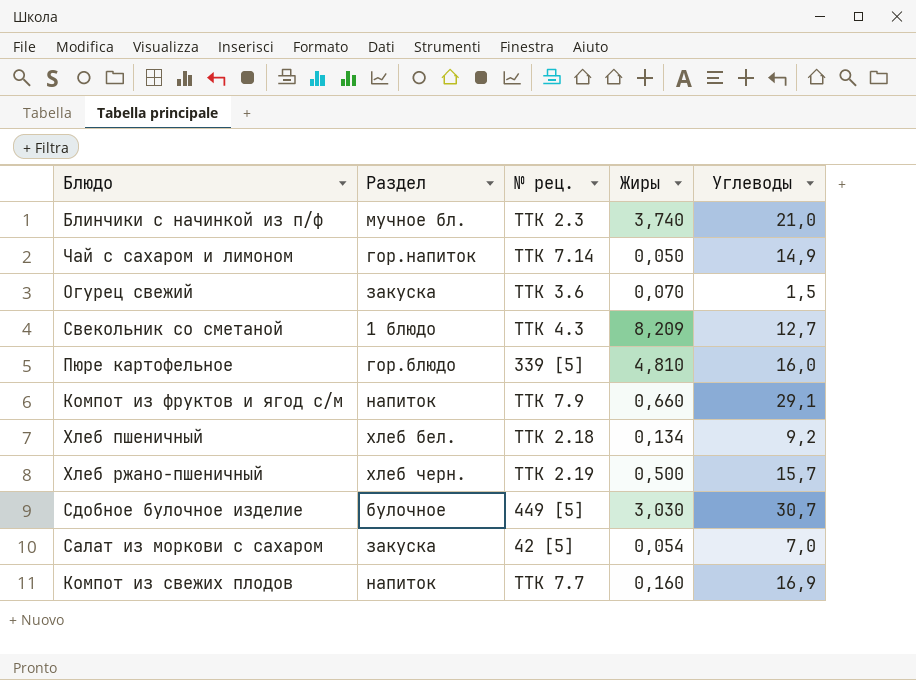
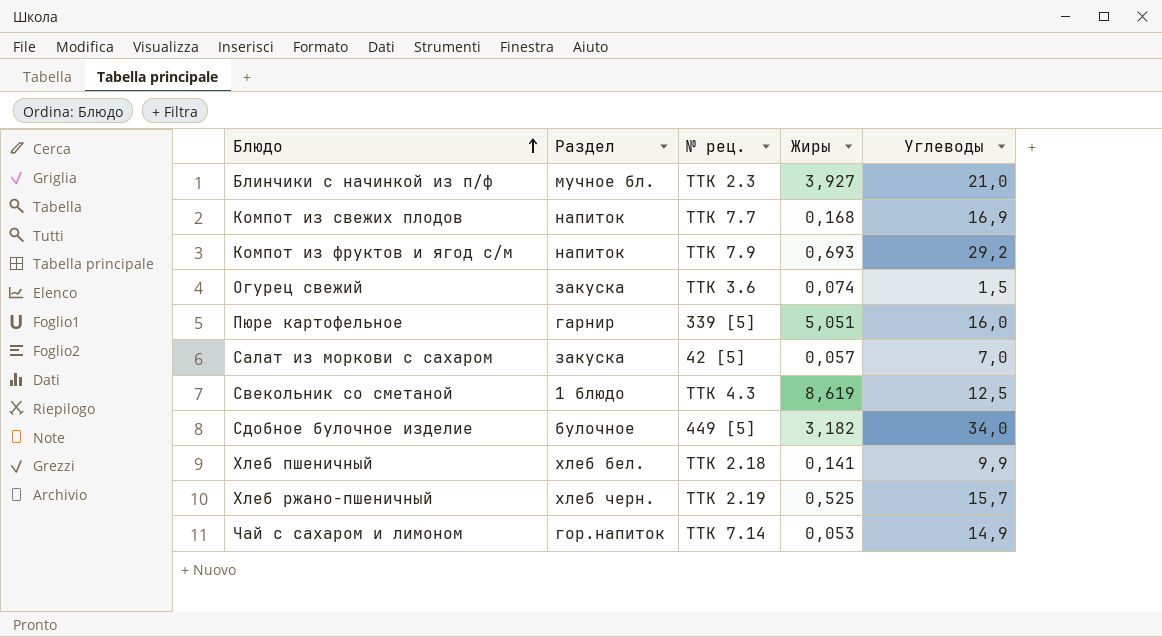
row order: none -> Блюдо ascending
Блинчики с начинкой из п/ф | Жиры: 3,740 -> 3,927
Компот из свежих плодов | Жиры: 0,160 -> 0,168
Компот из фруктов и ягод с/м | Жиры: 0,660 -> 0,693
Компот из фруктов и ягод с/м | Углеводы: 29,1 -> 29,2
Огурец свежий | Жиры: 0,070 -> 0,074
Пюре картофельное | Раздел: гор.блюдо -> гарнир
Пюре картофельное | Жиры: 4,810 -> 5,051
Салат из моркови с сахаром | Жиры: 0,054 -> 0,057
Свекольник со сметаной | Жиры: 8,209 -> 8,619
Свекольник со сметаной | Углеводы: 12,7 -> 12,5
Сдобное булочное изделие | Жиры: 3,030 -> 3,182
Сдобное булочное изделие | Углеводы: 30,7 -> 34,0
Хлеб пшеничный | Жиры: 0,134 -> 0,141
Хлеб пшеничный | Углеводы: 9,2 -> 9,9
Хлеб ржано-пшеничный | Жиры: 0,500 -> 0,525
Чай с сахаром и лимоном | Жиры: 0,050 -> 0,053

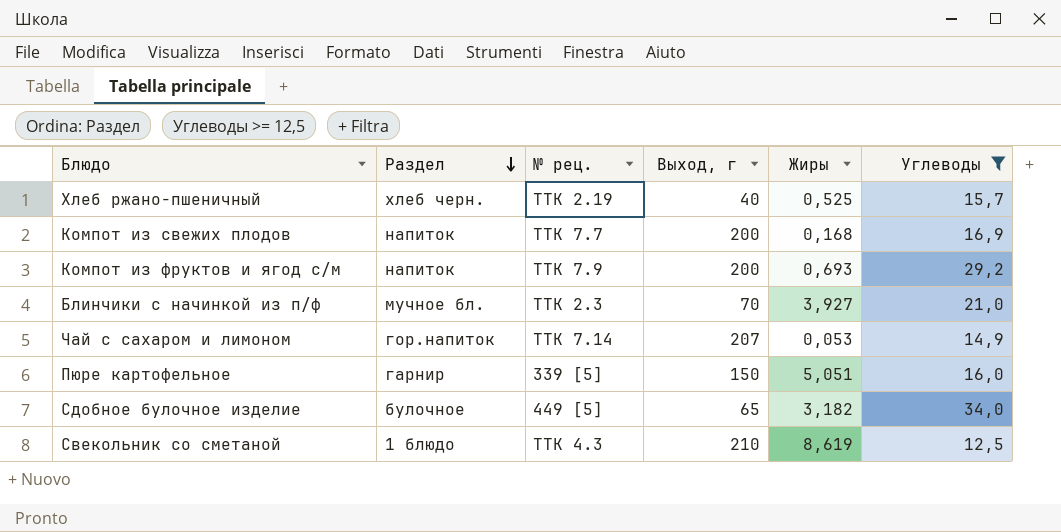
filter: none -> Углеводы >= 12,5
row order: Блюдо ascending -> Раздел descending
column Выход, г | position: none -> 4

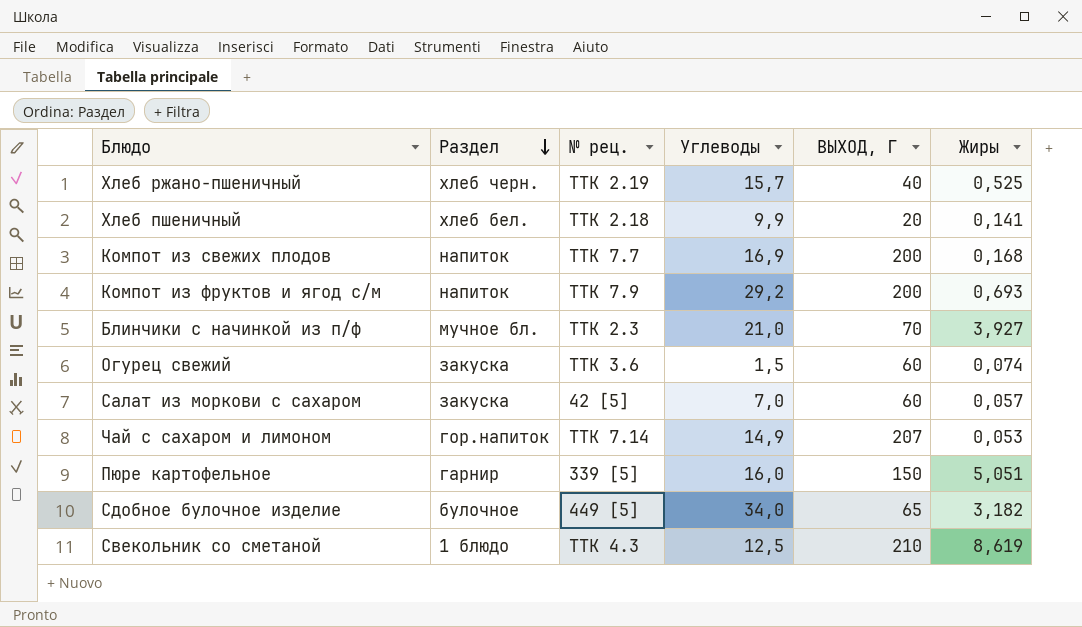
filter: Углеводы >= 12,5 -> none
column Углеводы | position: 6 -> 4
column name: Выход, г -> ВЫХОД, Г

